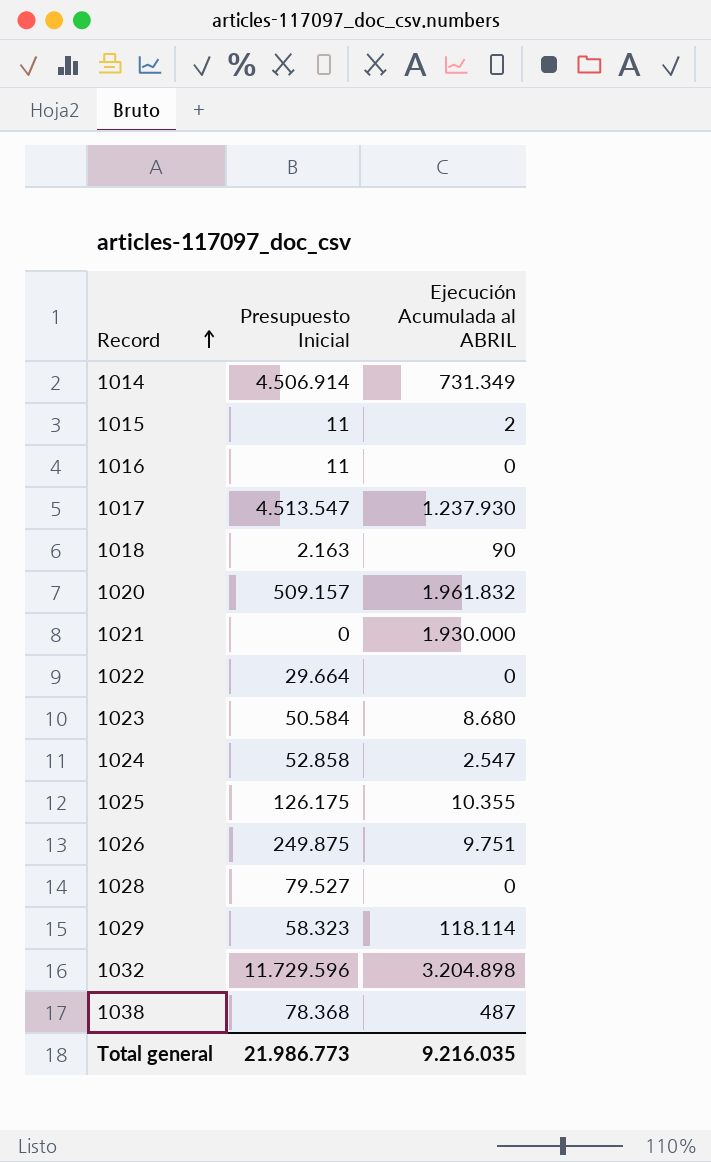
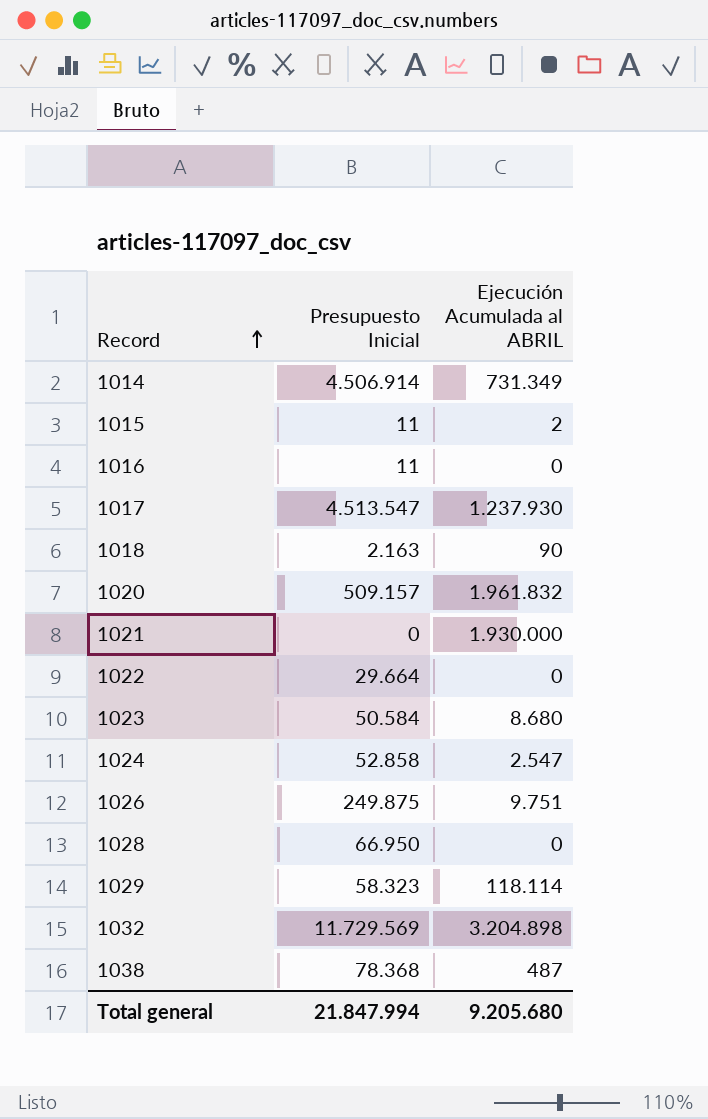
row 1025: 126.175 | 10.355 -> none
1028 | Presupuesto Inicial: 79.527 -> 66.950
1032 | Presupuesto Inicial: 11.729.596 -> 11.729.569
Total general | Presupuesto Inicial: 21.986.773 -> 21.847.994
Total general | Ejecución Acumulada al ABRIL: 9.216.035 -> 9.205.680

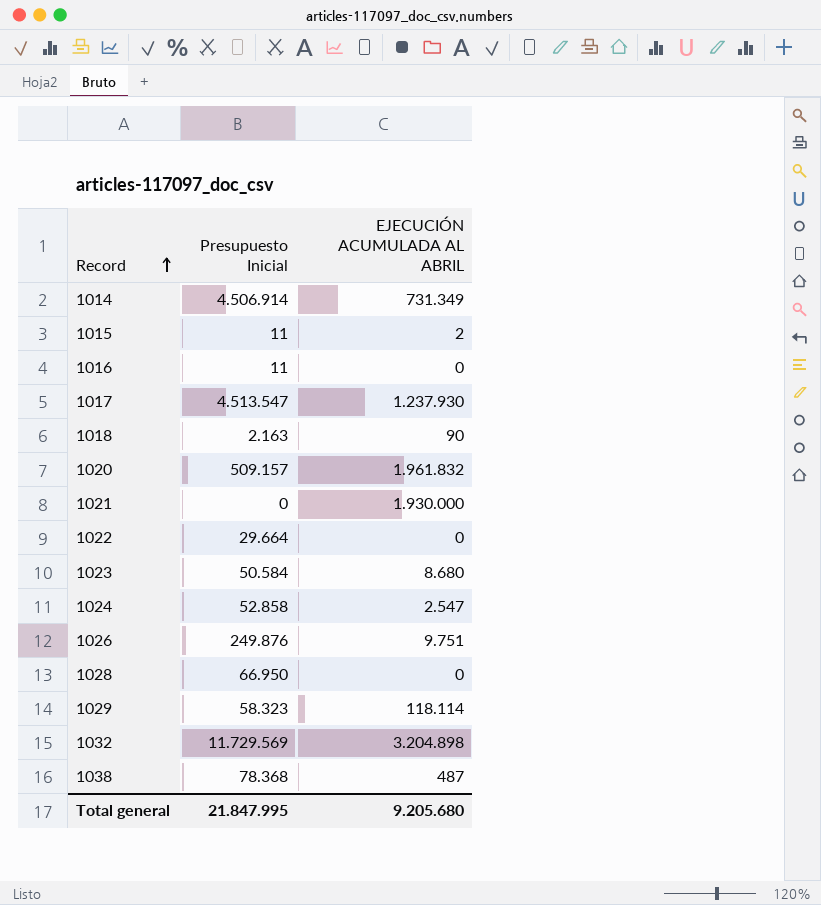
column name: Ejecución Acumulada al ABRIL -> EJECUCIÓN ACUMULADA AL ABRIL
1026 | Presupuesto Inicial: 249.875 -> 249.876
Total general | Presupuesto Inicial: 21.847.994 -> 21.847.995

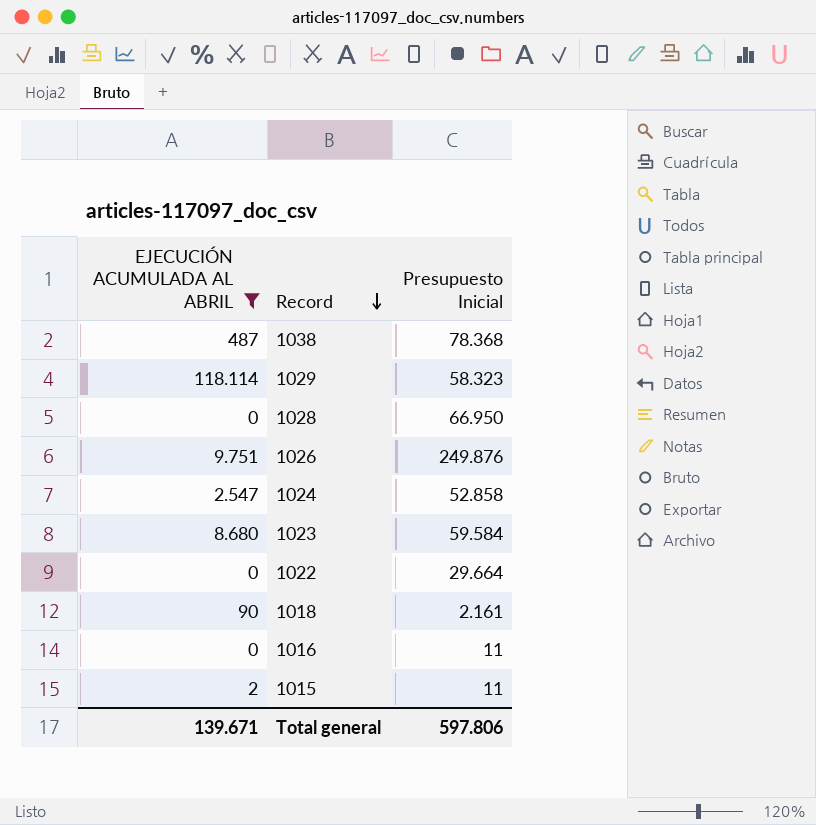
filter: none -> EJECUCIÓN ACUMULADA AL ABRIL <= 118.114
row order: Record ascending -> Record descending
column EJECUCIÓN ACUMULADA AL ABRIL | position: 3 -> 1
1023 | Presupuesto Inicial: 50.584 -> 59.584
1018 | Presupuesto Inicial: 2.163 -> 2.161
Total general | EJECUCIÓN ACUMULADA AL ABRIL: 9.205.680 -> 139.671
Total general | Presupuesto Inicial: 21.847.995 -> 597.806

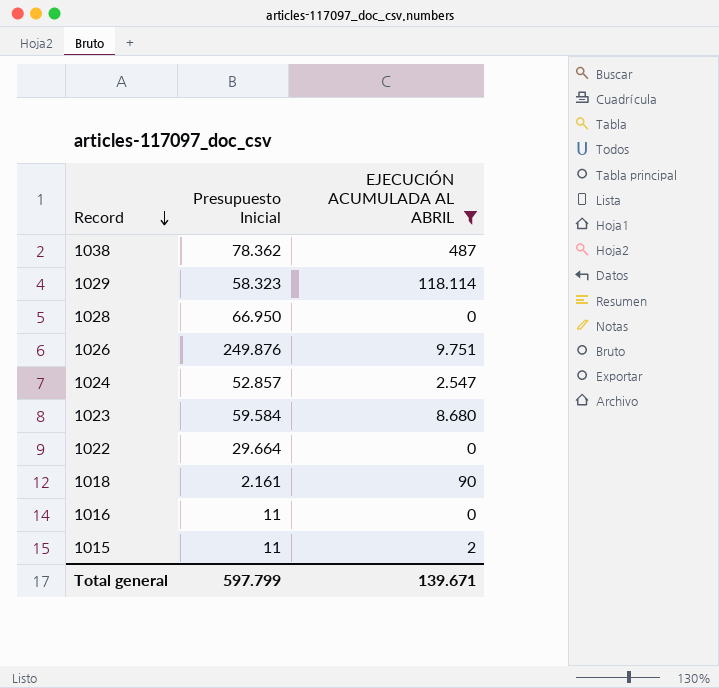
column EJECUCIÓN ACUMULADA AL ABRIL | position: 1 -> 3
1038 | Presupuesto Inicial: 78.368 -> 78.362
1024 | Presupuesto Inicial: 52.858 -> 52.857
Total general | Presupuesto Inicial: 597.806 -> 597.799

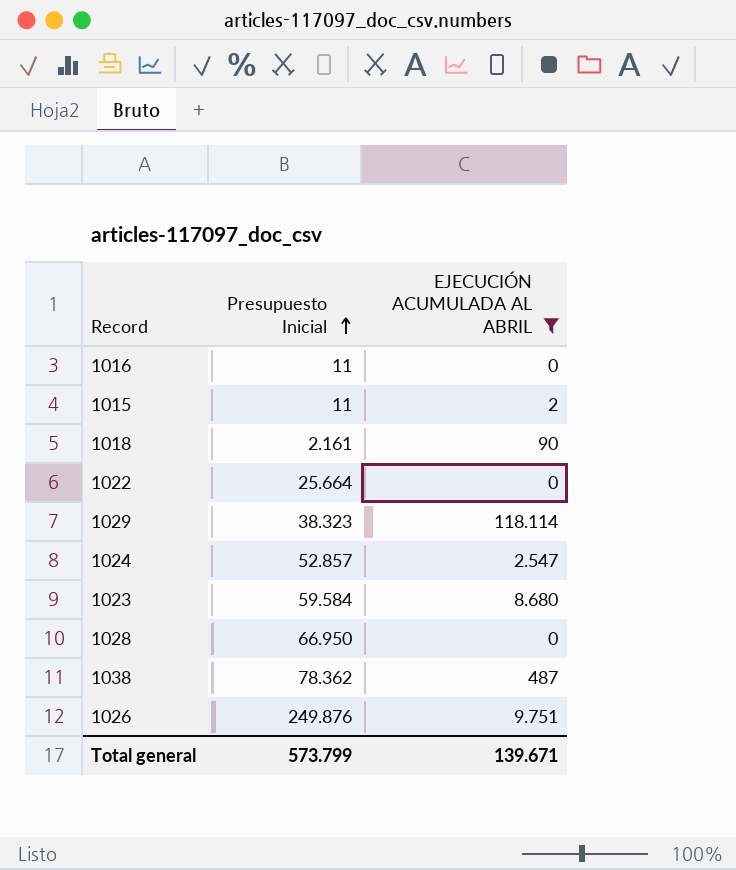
row order: Record descending -> Presupuesto Inicial ascending
1022 | Presupuesto Inicial: 29.664 -> 25.664
1029 | Presupuesto Inicial: 58.323 -> 38.323
Total general | Presupuesto Inicial: 597.799 -> 573.799

